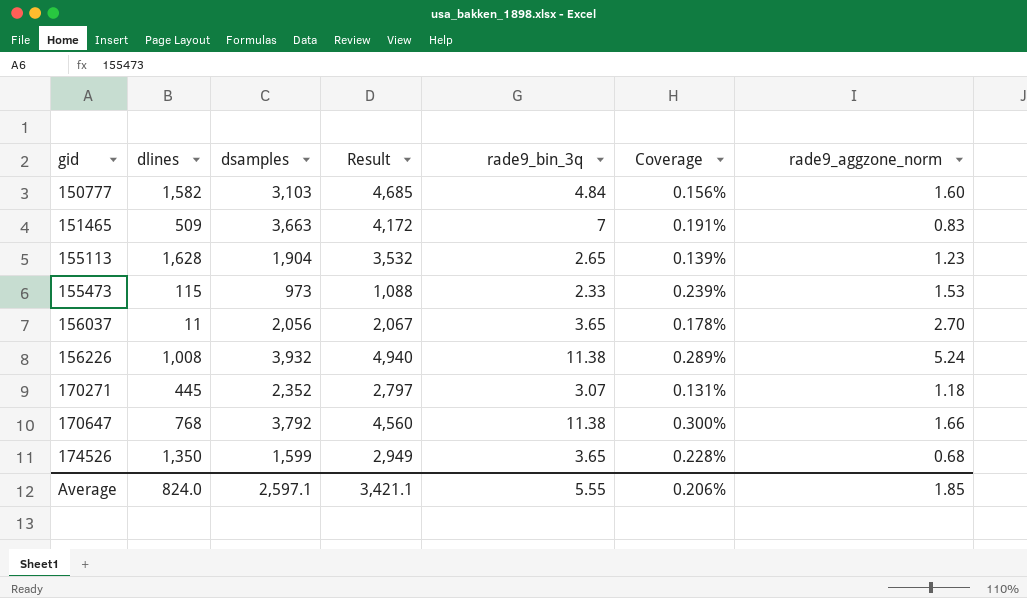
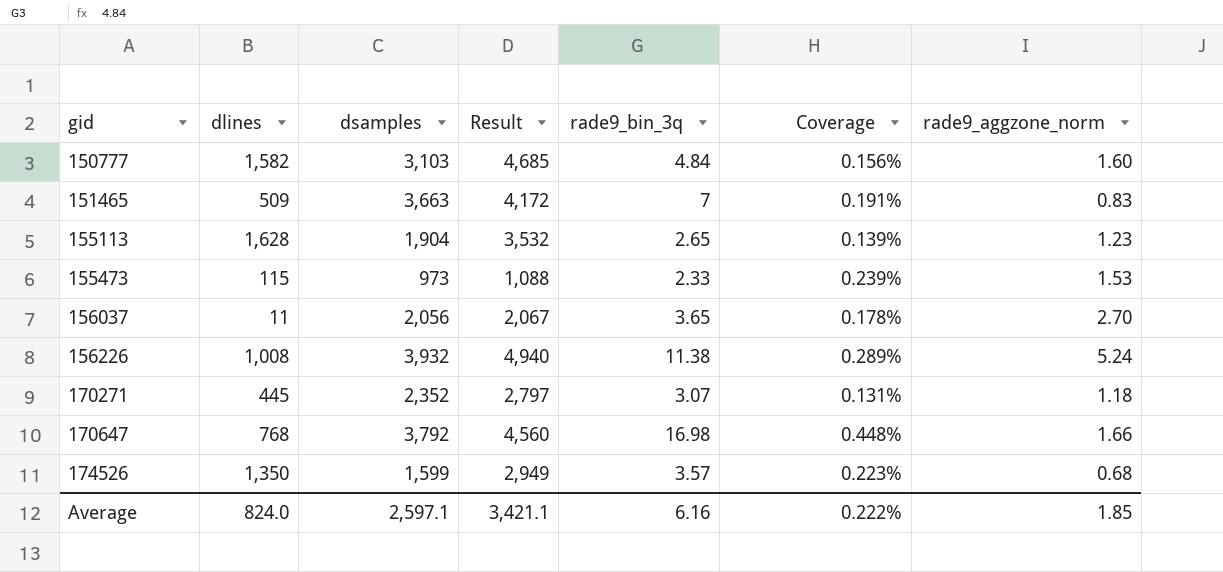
170647 | rade9_bin_3q: 11.38 -> 16.98
170647 | Coverage: 0.300% -> 0.448%
174526 | rade9_bin_3q: 3.65 -> 3.57
174526 | Coverage: 0.228% -> 0.223%
Average | rade9_bin_3q: 5.55 -> 6.16
Average | Coverage: 0.206% -> 0.222%

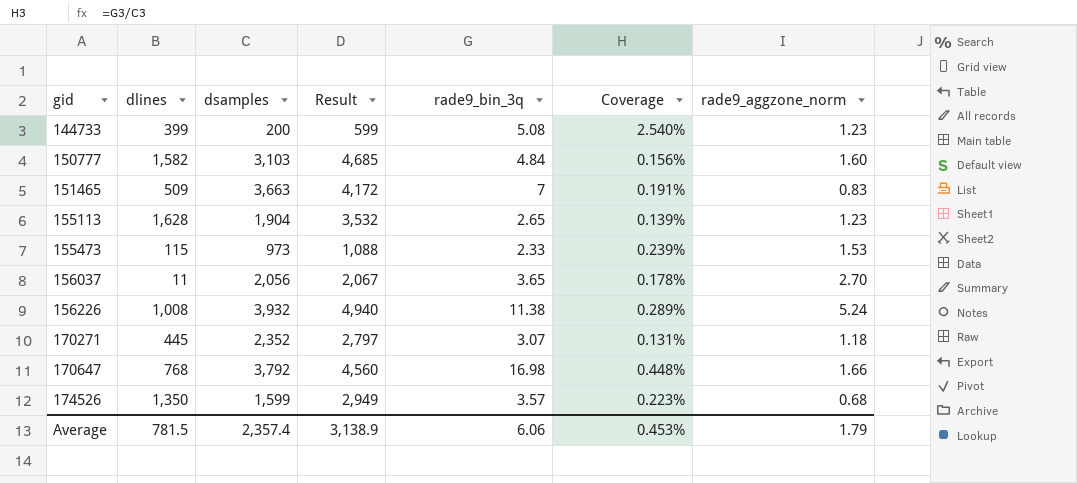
row 144733: none -> 399 | 200 | 599 | 5.08 | 2.540% | 1.23
Average | dlines: 824.0 -> 781.5
Average | dsamples: 2,597.1 -> 2,357.4
Average | Result: 3,421.1 -> 3,138.9
Average | rade9_bin_3q: 6.16 -> 6.06
Average | Coverage: 0.222% -> 0.453%
Average | rade9_aggzone_norm: 1.85 -> 1.79

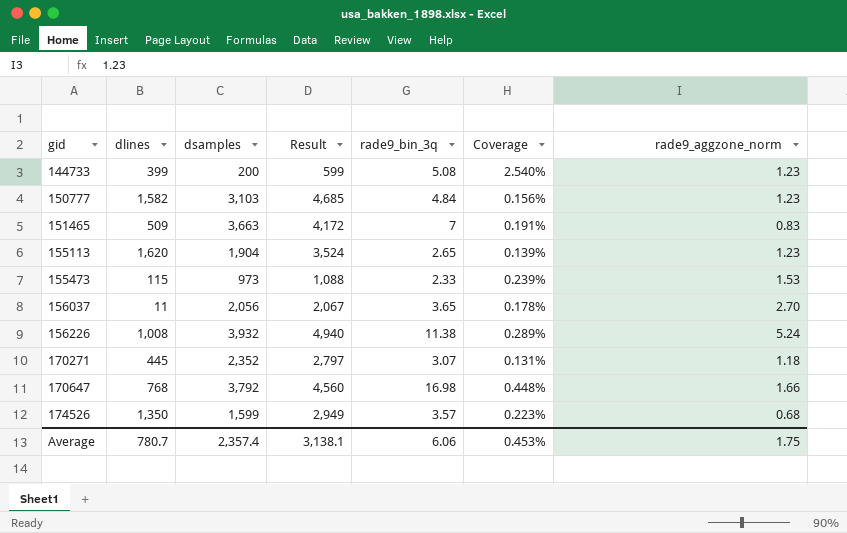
150777 | rade9_aggzone_norm: 1.60 -> 1.23
155113 | dlines: 1,628 -> 1,620
155113 | Result: 3,532 -> 3,524
Average | dlines: 781.5 -> 780.7
Average | Result: 3,138.9 -> 3,138.1
Average | rade9_aggzone_norm: 1.79 -> 1.75

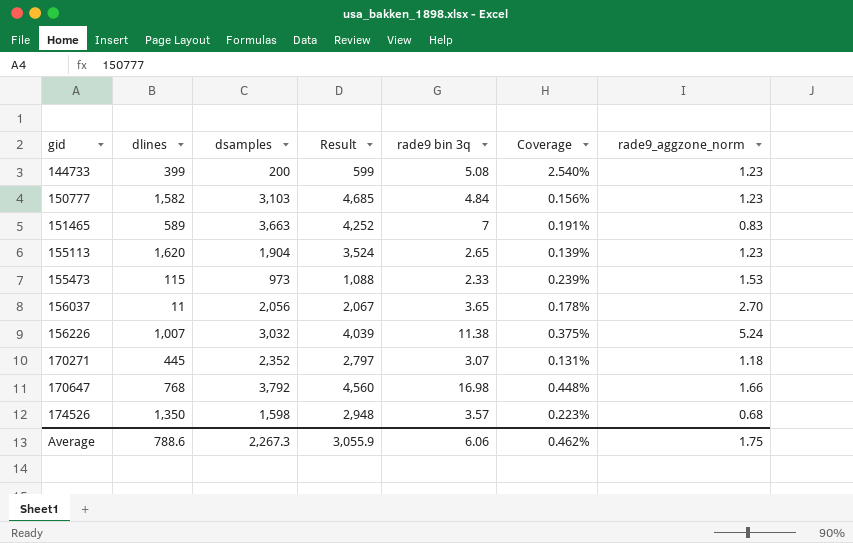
column name: rade9_bin_3q -> rade9 bin 3q
151465 | dlines: 509 -> 589
151465 | Result: 4,172 -> 4,252
156226 | dlines: 1,008 -> 1,007
156226 | dsamples: 3,932 -> 3,032
156226 | Result: 4,940 -> 4,039
156226 | Coverage: 0.289% -> 0.375%
174526 | dsamples: 1,599 -> 1,598
174526 | Result: 2,949 -> 2,948
Average | dlines: 780.7 -> 788.6
Average | dsamples: 2,357.4 -> 2,267.3
Average | Result: 3,138.1 -> 3,055.9
Average | Coverage: 0.453% -> 0.462%

